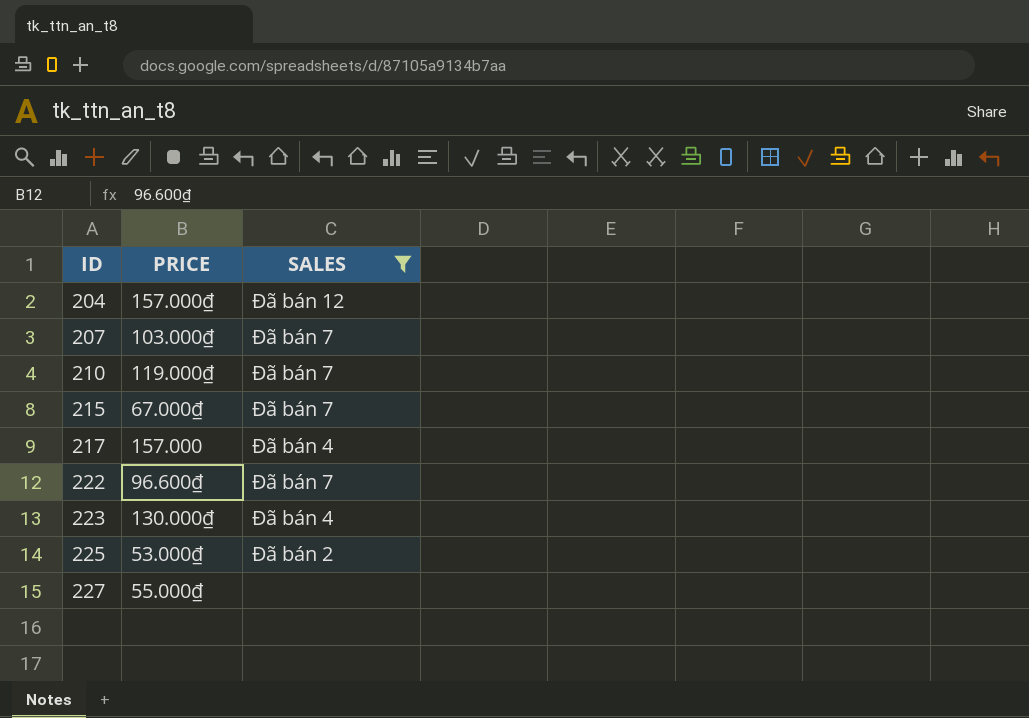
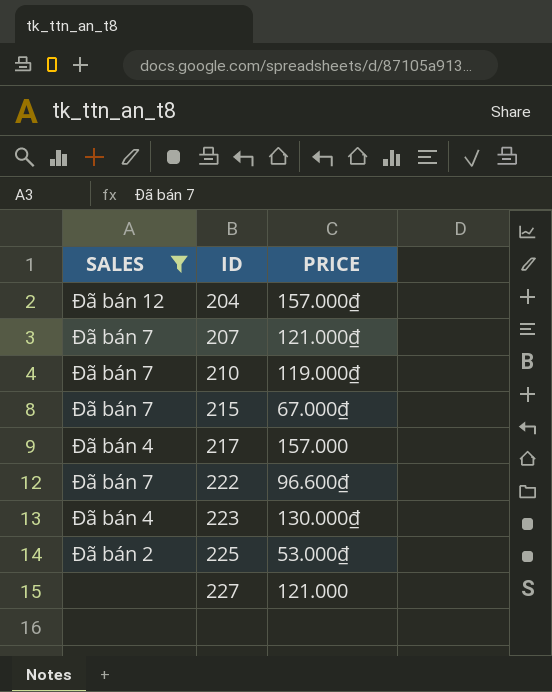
column SALES | position: 3 -> 1
207 | PRICE: 103.000₫ -> 121.000₫
227 | PRICE: 55.000₫ -> 121.000

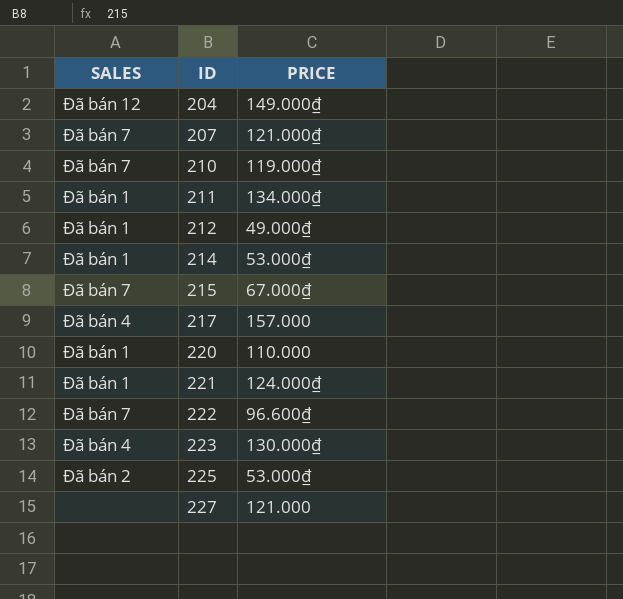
filter: SALES != Đã bán 1 -> none
204 | PRICE: 157.000₫ -> 149.000₫

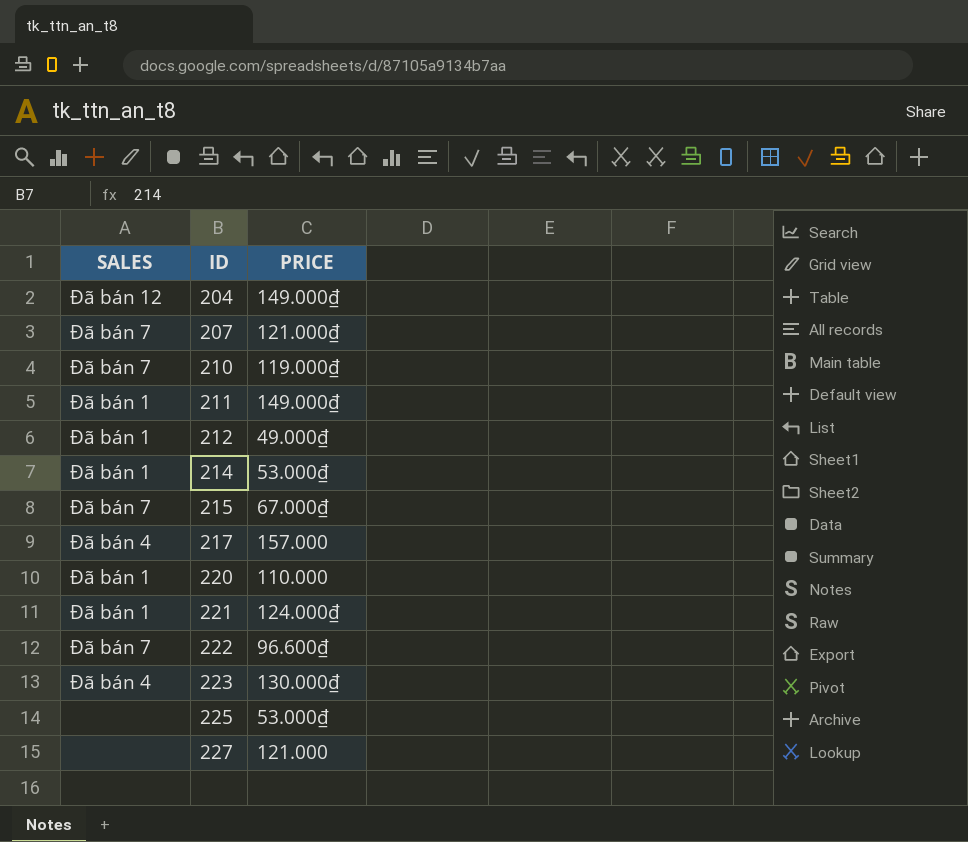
211 | PRICE: 134.000₫ -> 149.000₫
225 | SALES: Đã bán 2 -> none

